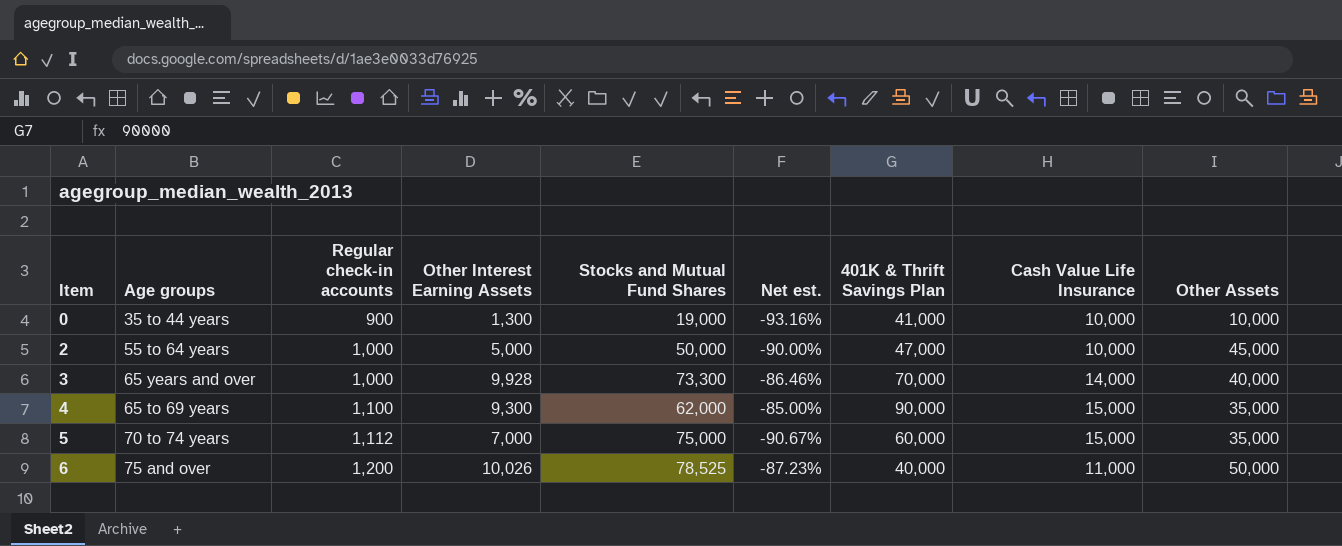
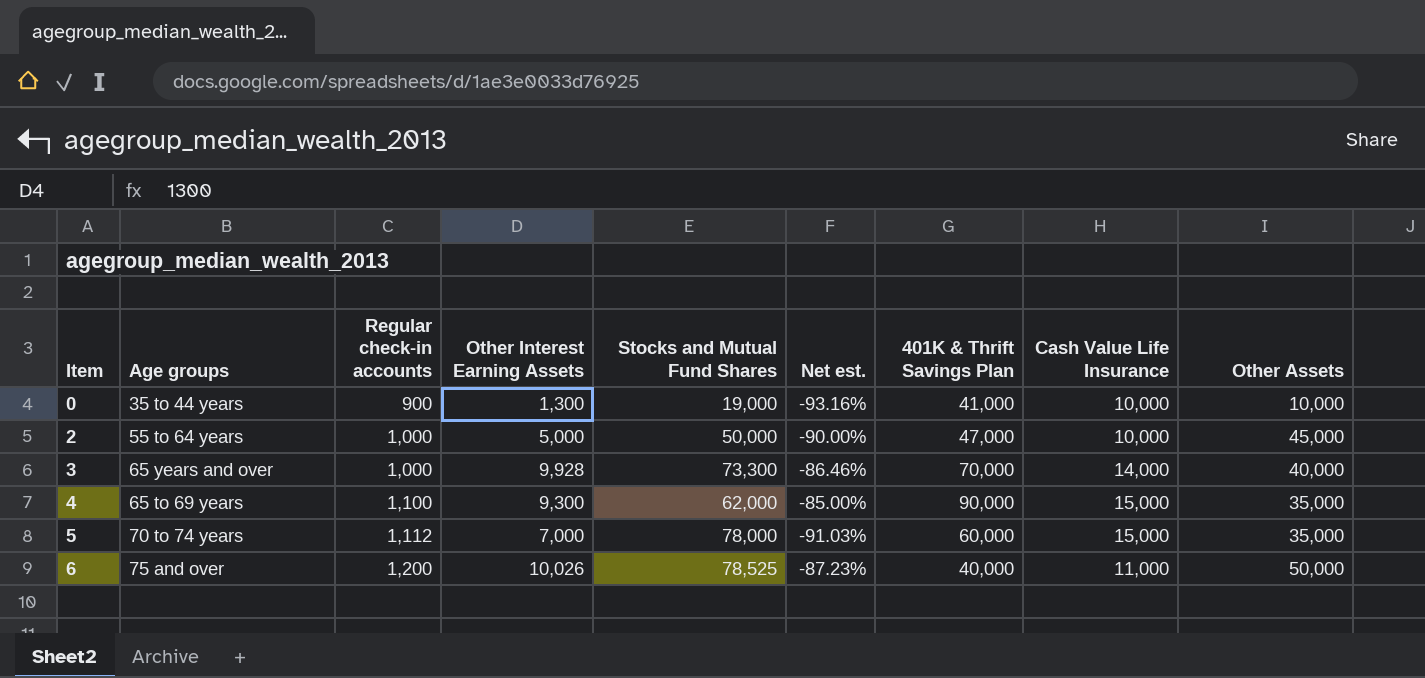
5 | Stocks and Mutual Fund Shares: 75,000 -> 78,000
5 | Net est.: -90.67% -> -91.03%

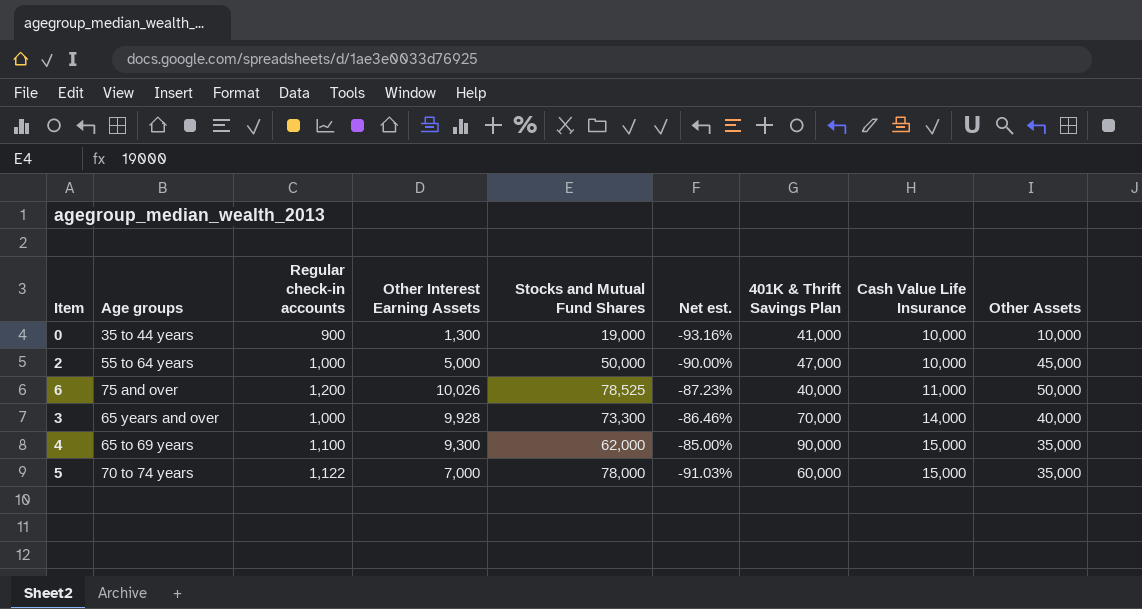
row order: Item ascending -> Cash Value Life Insurance ascending
5 | Regular check-in accounts: 1,112 -> 1,122

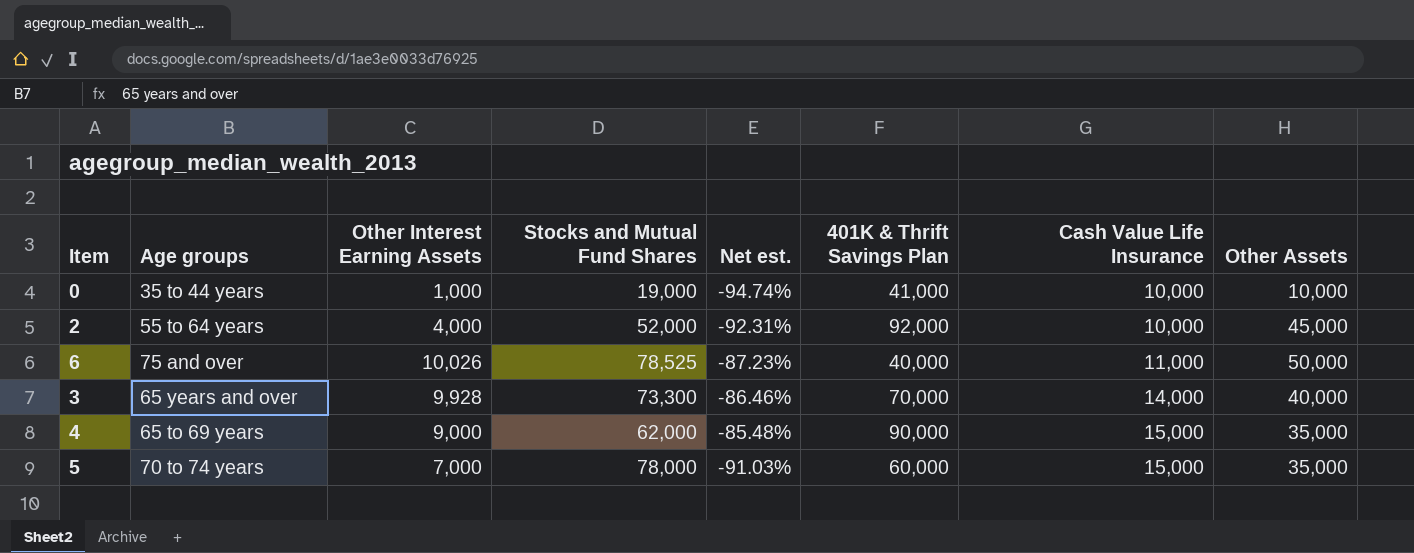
column Regular check-in accounts | position: 3 -> none
0 | Other Interest Earning Assets: 1,300 -> 1,000
0 | Net est.: -93.16% -> -94.74%
2 | Other Interest Earning Assets: 5,000 -> 4,000
2 | Stocks and Mutual Fund Shares: 50,000 -> 52,000
2 | Net est.: -90.00% -> -92.31%
2 | 401K & Thrift Savings Plan: 47,000 -> 92,000
4 | Other Interest Earning Assets: 9,300 -> 9,000
4 | Net est.: -85.00% -> -85.48%

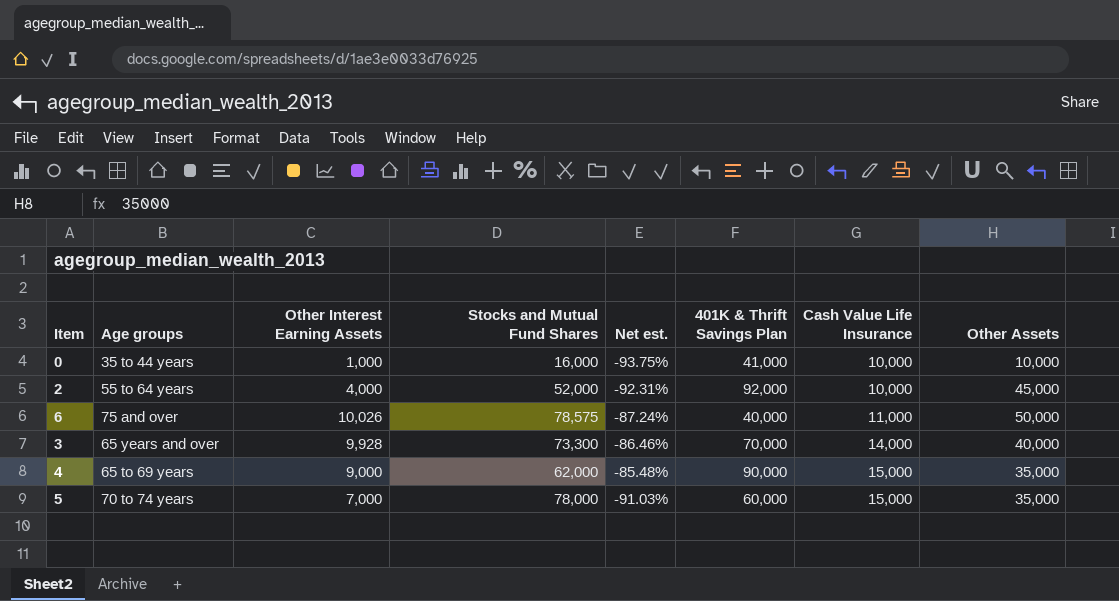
0 | Stocks and Mutual Fund Shares: 19,000 -> 16,000
0 | Net est.: -94.74% -> -93.75%
6 | Stocks and Mutual Fund Shares: 78,525 -> 78,575
6 | Net est.: -87.23% -> -87.24%

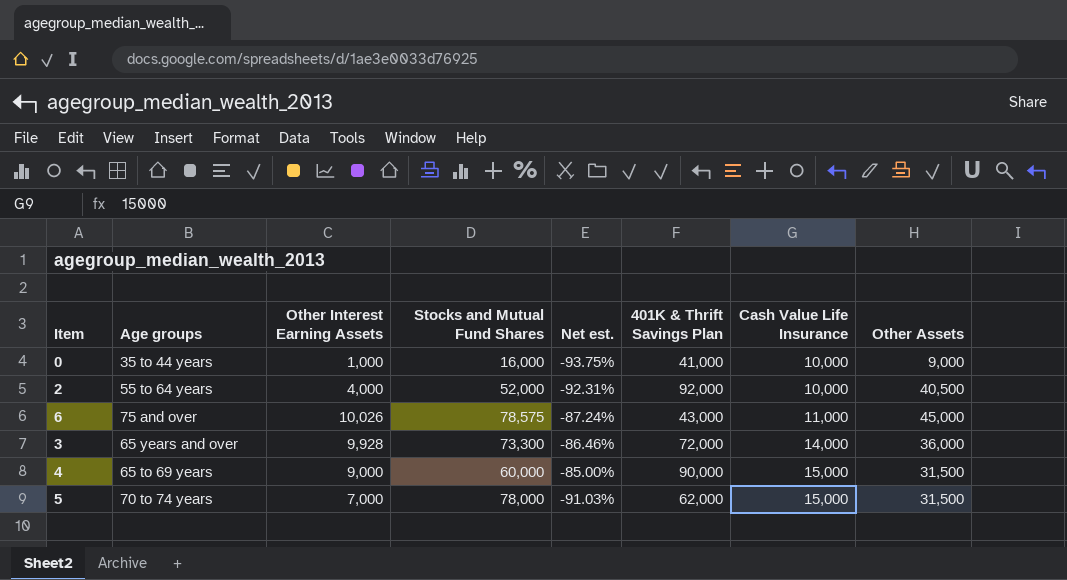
0 | Other Assets: 10,000 -> 9,000
2 | Other Assets: 45,000 -> 40,500
6 | 401K & Thrift Savings Plan: 40,000 -> 43,000
6 | Other Assets: 50,000 -> 45,000
3 | 401K & Thrift Savings Plan: 70,000 -> 72,000
3 | Other Assets: 40,000 -> 36,000
4 | Stocks and Mutual Fund Shares: 62,000 -> 60,000
4 | Net est.: -85.48% -> -85.00%
4 | Other Assets: 35,000 -> 31,500
5 | 401K & Thrift Savings Plan: 60,000 -> 62,000
5 | Other Assets: 35,000 -> 31,500

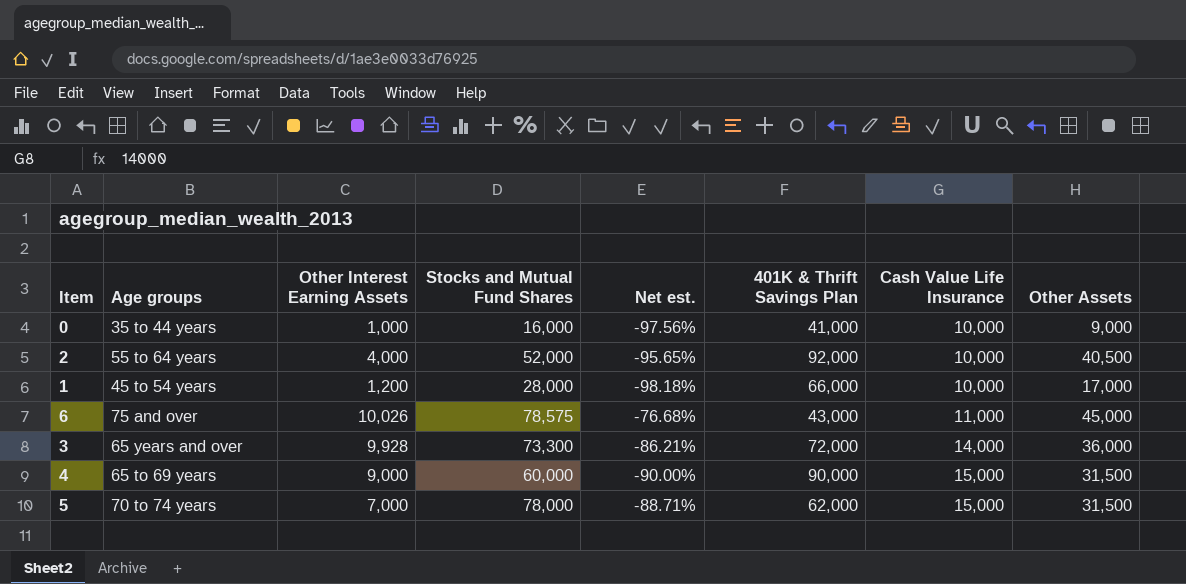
column Net est. | formula: ([Other Interest Earning Assets] - [Stocks and Mutual Fund Shares]) / [Stocks and Mutual Fund Shares] -> ([Other Interest Earning Assets] - [401K & Thrift Savings Plan]) / [401K & Thrift Savings Plan]
row 1: none -> 45 to 54 years | 1,200 | 28,000 | -98.18% | 66,000 | 10,000 | 17,000

